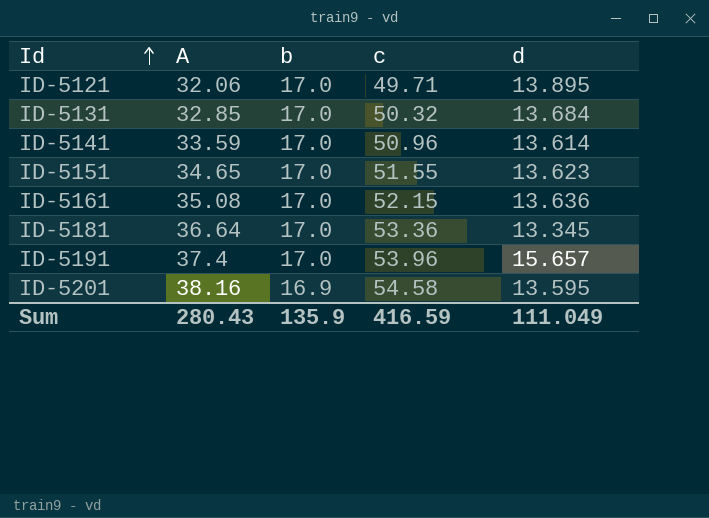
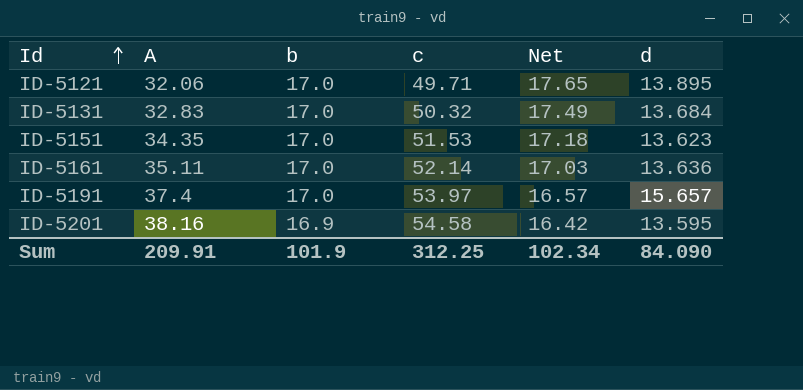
column Net | formula: none -> [c] - [A]
row ID-5141: 33.59 | 17.0 | 50.96 | 13.614 -> none
row ID-5181: 36.64 | 17.0 | 53.36 | 13.345 -> none
ID-5131 | A: 32.85 -> 32.83
ID-5151 | A: 34.65 -> 34.35
ID-5151 | c: 51.55 -> 51.53
ID-5161 | A: 35.08 -> 35.11
ID-5161 | c: 52.15 -> 52.14
ID-5191 | c: 53.96 -> 53.97
Sum | A: 280.43 -> 209.91
Sum | b: 135.9 -> 101.9
Sum | c: 416.59 -> 312.25
Sum | d: 111.049 -> 84.090

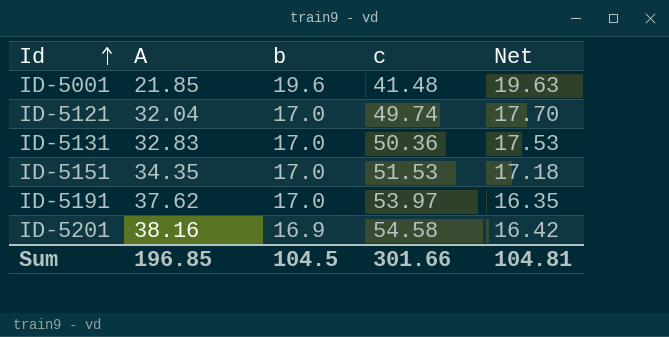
column d | position: 6 -> none
row ID-5161: 35.11 | 17.0 | 52.14 | 17.03 | 13.636 -> none
row ID-5001: none -> 21.85 | 19.6 | 41.48 | 19.63
ID-5121 | A: 32.06 -> 32.04
ID-5121 | c: 49.71 -> 49.74
ID-5121 | Net: 17.65 -> 17.70
ID-5131 | c: 50.32 -> 50.36
ID-5131 | Net: 17.49 -> 17.53
ID-5191 | A: 37.4 -> 37.62
ID-5191 | Net: 16.57 -> 16.35
Sum | A: 209.91 -> 196.85
Sum | b: 101.9 -> 104.5
Sum | c: 312.25 -> 301.66
Sum | Net: 102.34 -> 104.81

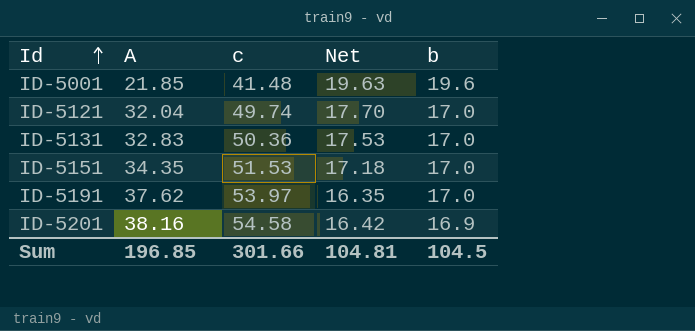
column b | position: 3 -> 5

